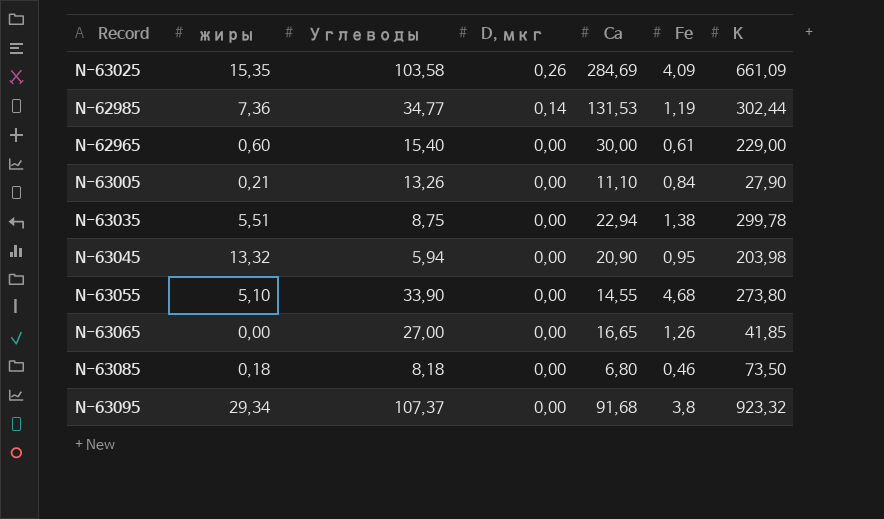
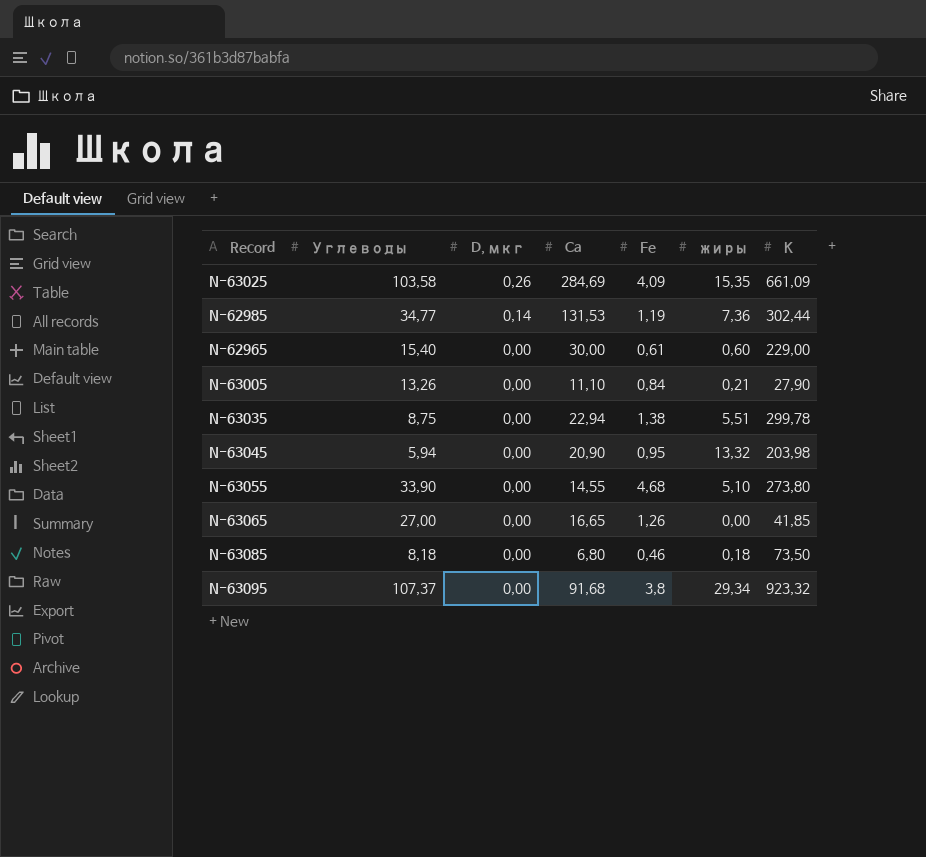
column жиры | position: 2 -> 6

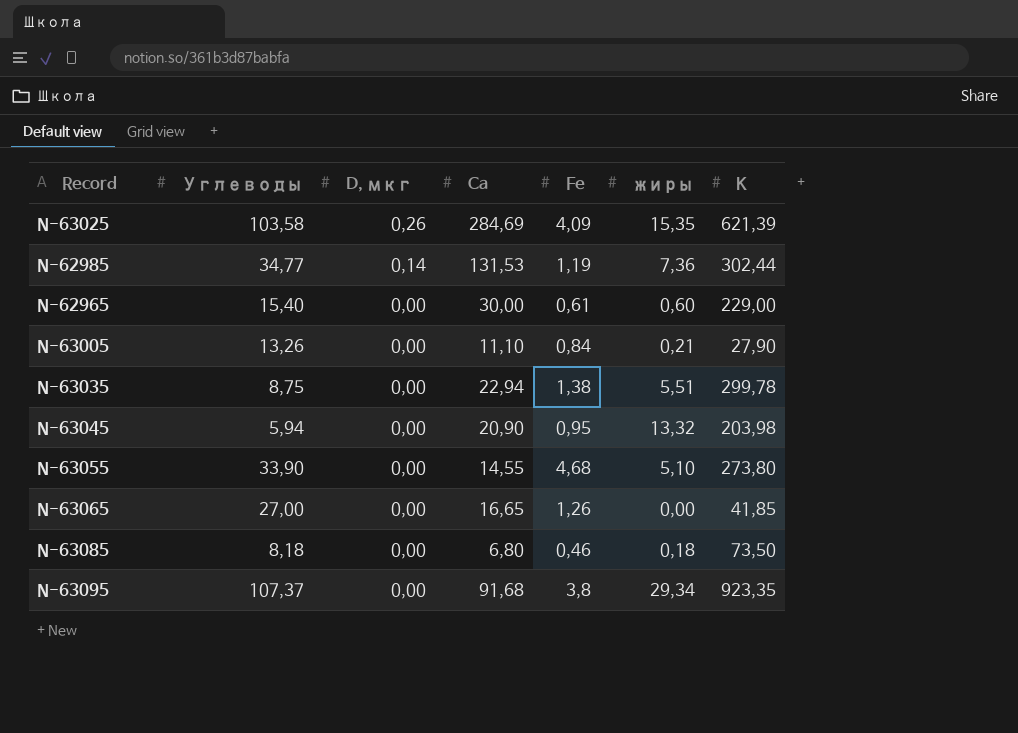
N-63025 | K: 661,09 -> 621,39
N-63095 | K: 923,32 -> 923,35

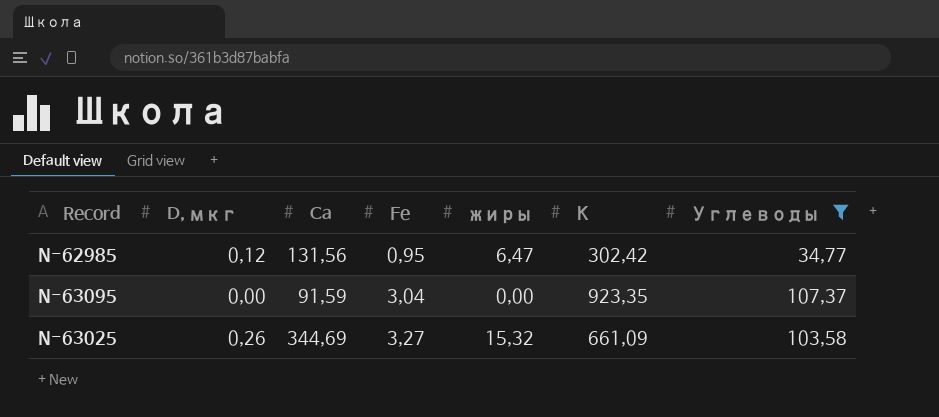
filter: none -> Углеводы >= 34,77
row order: D, мкг descending -> Fe ascending
column Углеводы | position: 2 -> 7
N-62985 | D, мкг: 0,14 -> 0,12
N-62985 | Ca: 131,53 -> 131,56
N-62985 | Fe: 1,19 -> 0,95
N-62985 | жиры: 7,36 -> 6,47
N-62985 | K: 302,44 -> 302,42
N-63095 | Ca: 91,68 -> 91,59
N-63095 | Fe: 3,8 -> 3,04
N-63095 | жиры: 29,34 -> 0,00
N-63025 | Ca: 284,69 -> 344,69
N-63025 | Fe: 4,09 -> 3,27
N-63025 | жиры: 15,35 -> 15,32
N-63025 | K: 621,39 -> 661,09

